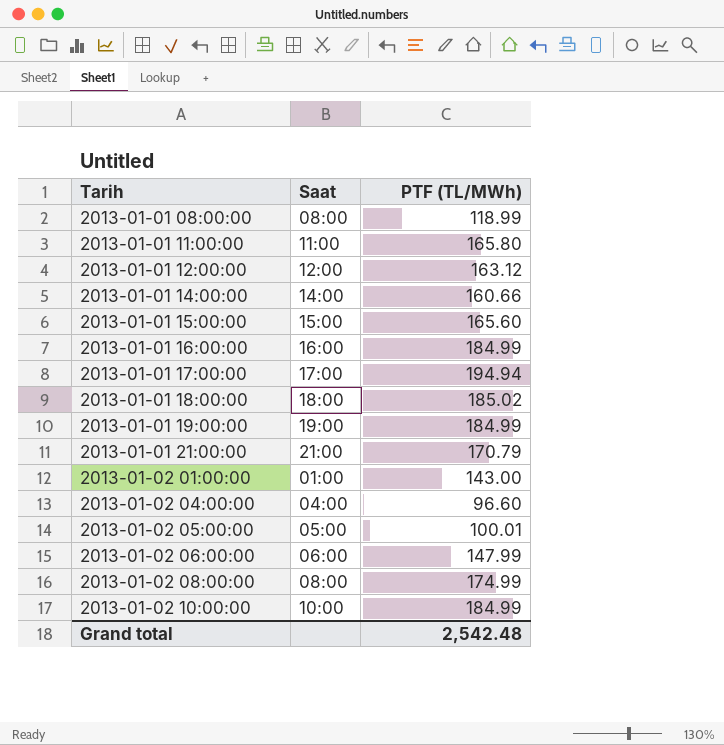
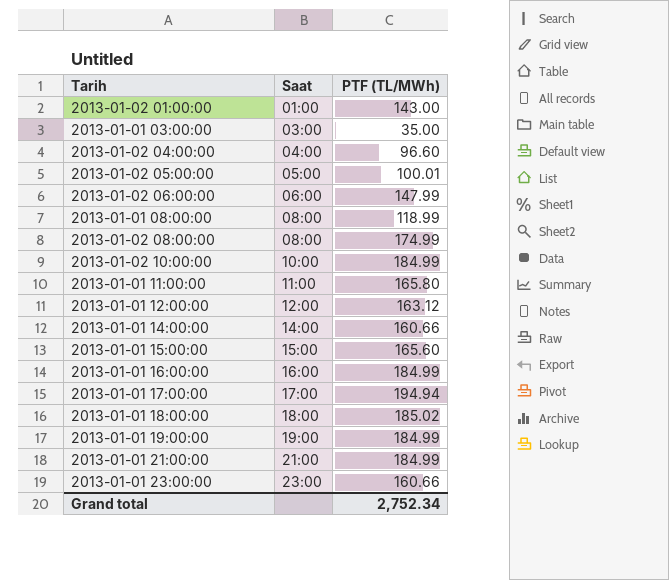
row order: Tarih ascending -> Saat ascending
row 2013-01-01 03:00:00: none -> 03:00 | 35.00
2013-01-01 21:00:00 | PTF (TL/MWh): 170.79 -> 184.99
row 2013-01-01 23:00:00: none -> 23:00 | 160.66
Grand total | PTF (TL/MWh): 2,542.48 -> 2,752.34

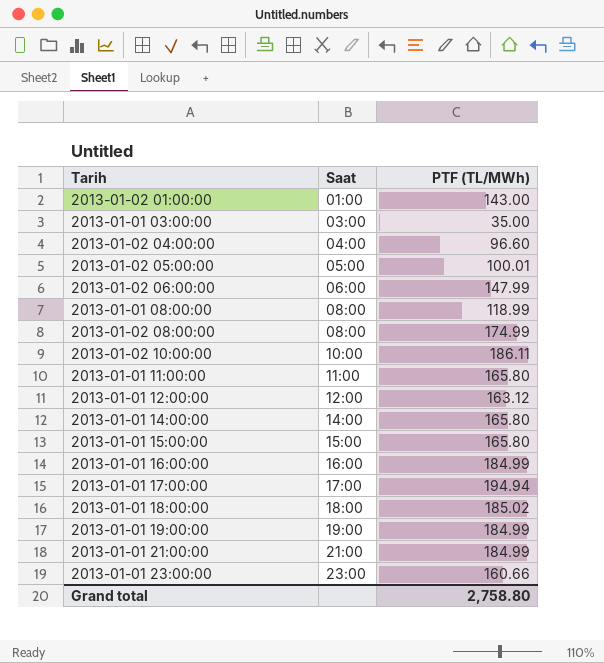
2013-01-02 10:00:00 | PTF (TL/MWh): 184.99 -> 186.11
2013-01-01 14:00:00 | PTF (TL/MWh): 160.66 -> 165.80
2013-01-01 15:00:00 | PTF (TL/MWh): 165.60 -> 165.80
Grand total | PTF (TL/MWh): 2,752.34 -> 2,758.80

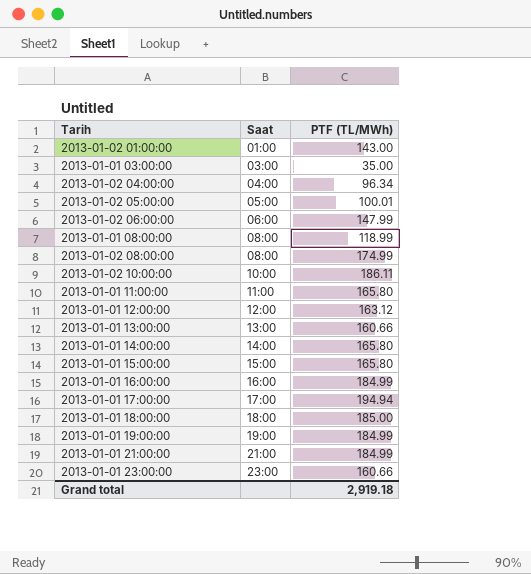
2013-01-02 04:00:00 | PTF (TL/MWh): 96.60 -> 96.34
row 2013-01-01 13:00:00: none -> 13:00 | 160.66
2013-01-01 18:00:00 | PTF (TL/MWh): 185.02 -> 185.00
Grand total | PTF (TL/MWh): 2,758.80 -> 2,919.18

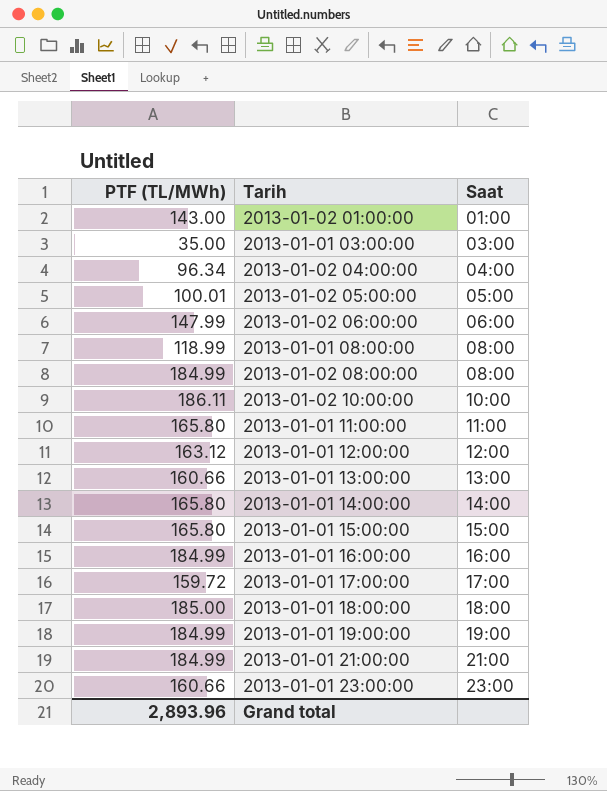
column PTF (TL/MWh) | position: 3 -> 1
2013-01-02 08:00:00 | PTF (TL/MWh): 174.99 -> 184.99
2013-01-01 17:00:00 | PTF (TL/MWh): 194.94 -> 159.72
Grand total | PTF (TL/MWh): 2,919.18 -> 2,893.96

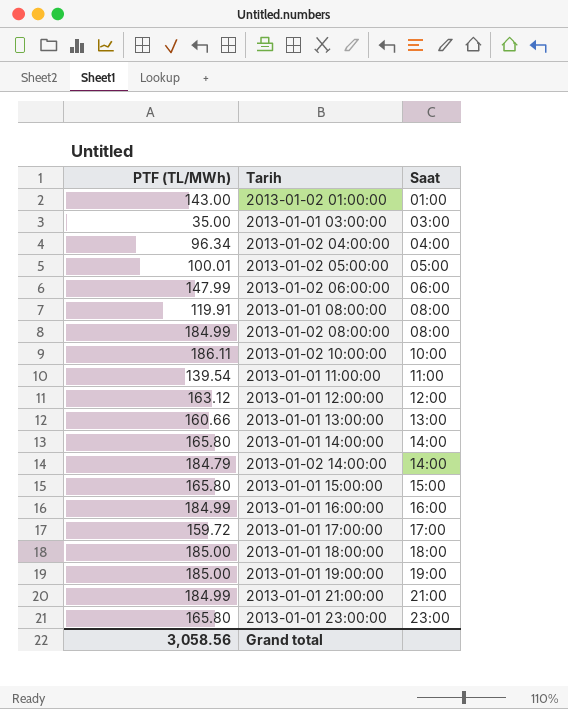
2013-01-01 08:00:00 | PTF (TL/MWh): 118.99 -> 119.91
2013-01-01 11:00:00 | PTF (TL/MWh): 165.80 -> 139.54
row 2013-01-02 14:00:00: none -> 184.79 | 14:00
2013-01-01 19:00:00 | PTF (TL/MWh): 184.99 -> 185.00
2013-01-01 23:00:00 | PTF (TL/MWh): 160.66 -> 165.80
Grand total | PTF (TL/MWh): 2,893.96 -> 3,058.56

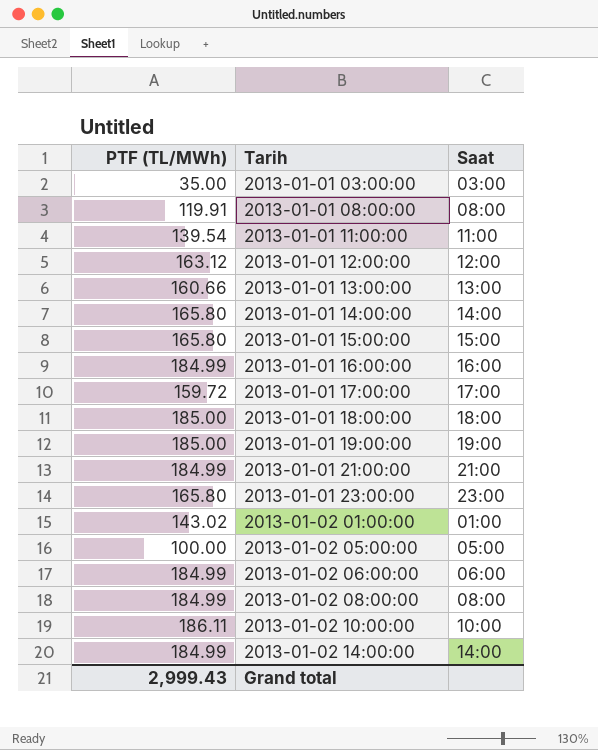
row order: Saat ascending -> Tarih ascending
row 2013-01-02 04:00:00: 96.34 | 04:00 -> none
2013-01-02 01:00:00 | PTF (TL/MWh): 143.00 -> 143.02
2013-01-02 05:00:00 | PTF (TL/MWh): 100.01 -> 100.00
2013-01-02 06:00:00 | PTF (TL/MWh): 147.99 -> 184.99
2013-01-02 14:00:00 | PTF (TL/MWh): 184.79 -> 184.99
Grand total | PTF (TL/MWh): 3,058.56 -> 2,999.43

